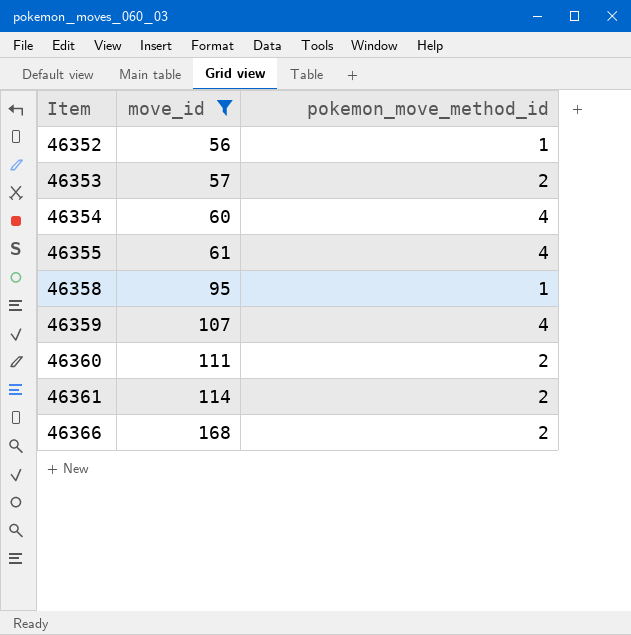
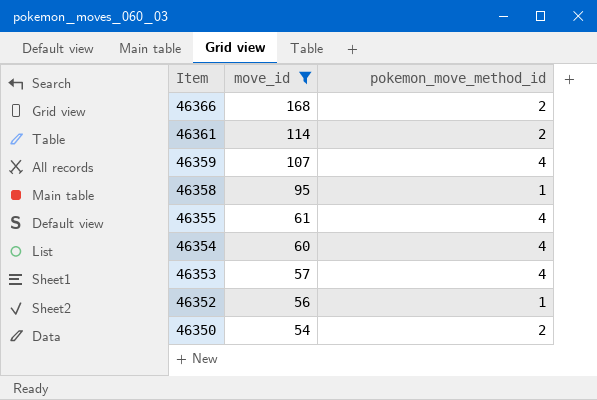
row order: Item ascending -> Item descending
row 46360: 111 | 2 -> none
46353 | pokemon_move_method_id: 2 -> 4
row 46350: none -> 54 | 2

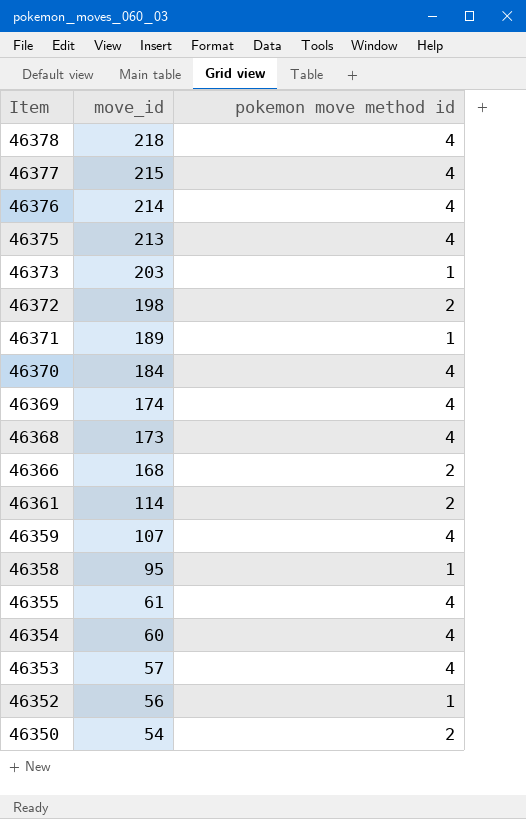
filter: move_id <= 168 -> none
column name: pokemon_move_method_id -> pokemon move method id

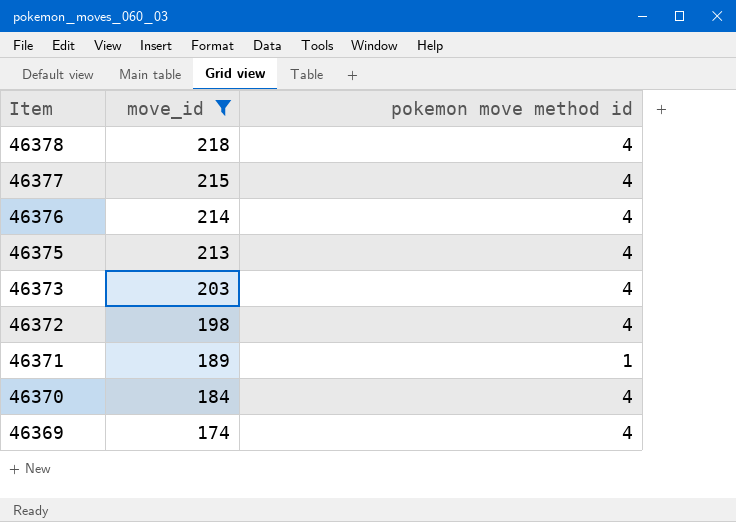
filter: none -> move_id >= 174
46373 | pokemon move method id: 1 -> 4
46372 | pokemon move method id: 2 -> 4

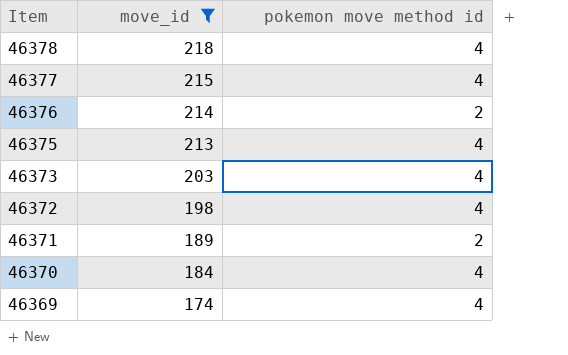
46376 | pokemon move method id: 4 -> 2
46371 | pokemon move method id: 1 -> 2

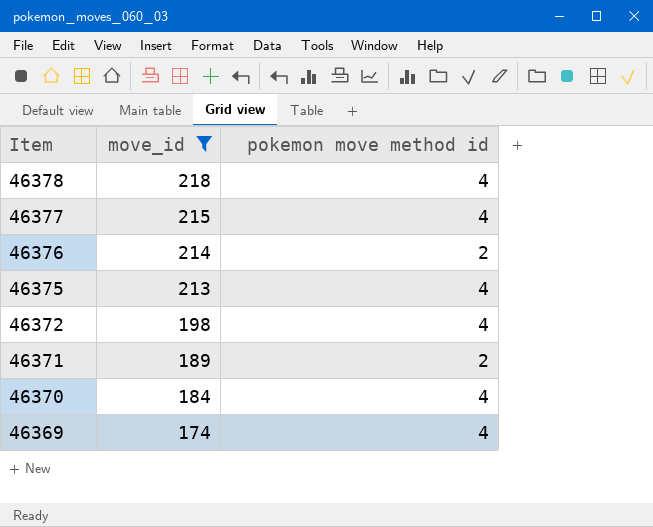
row 46373: 203 | 4 -> none

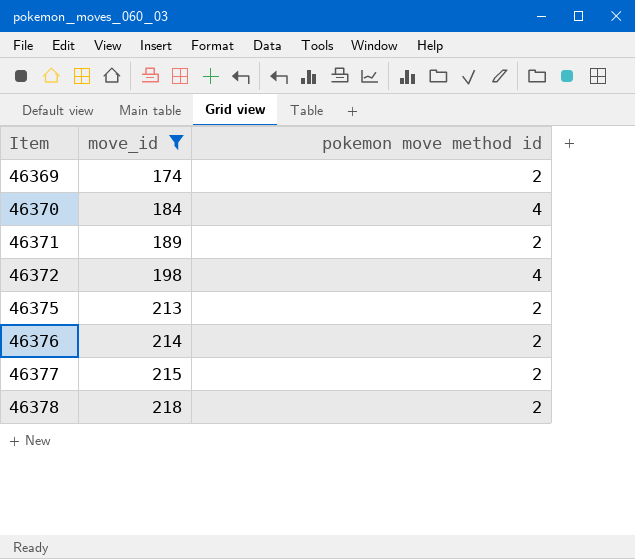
row order: Item descending -> Item ascending
46369 | pokemon move method id: 4 -> 2
46375 | pokemon move method id: 4 -> 2
46377 | pokemon move method id: 4 -> 2
46378 | pokemon move method id: 4 -> 2

